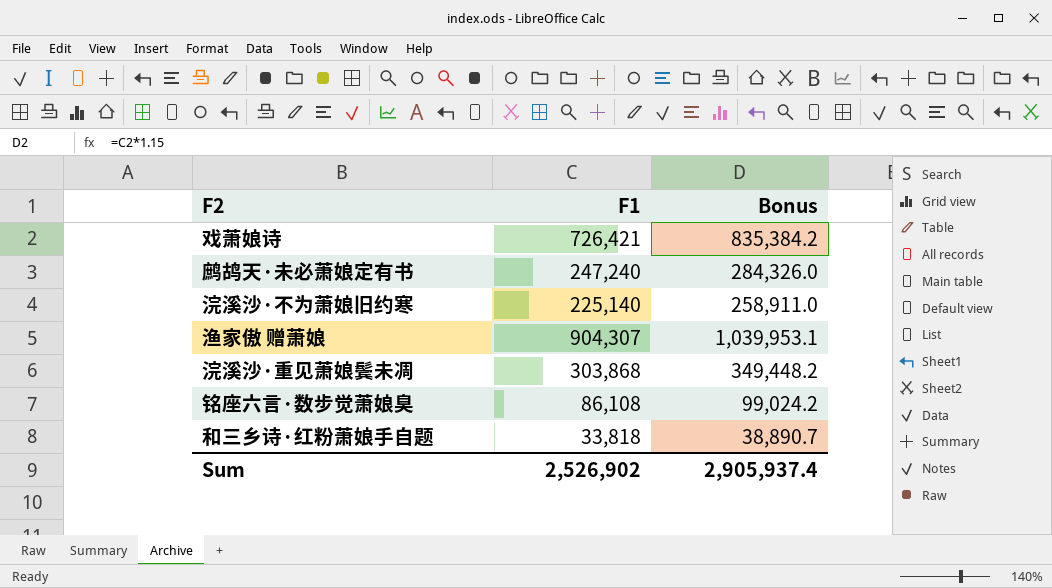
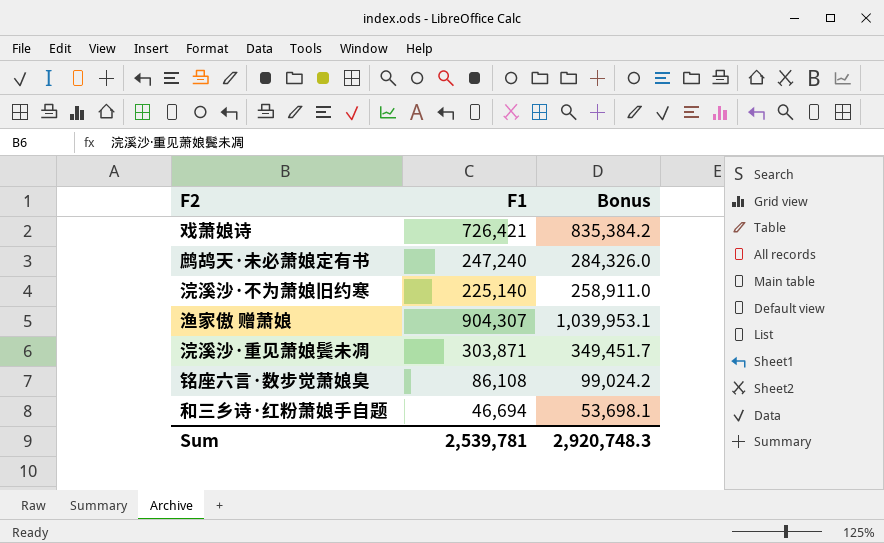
浣溪沙·重见萧娘鬓未凋 | F1: 303,868 -> 303,871
浣溪沙·重见萧娘鬓未凋 | Bonus: 349,448.2 -> 349,451.7
和三乡诗·红粉萧娘手自题 | F1: 33,818 -> 46,694
和三乡诗·红粉萧娘手自题 | Bonus: 38,890.7 -> 53,698.1
Sum | F1: 2,526,902 -> 2,539,781
Sum | Bonus: 2,905,937.4 -> 2,920,748.3

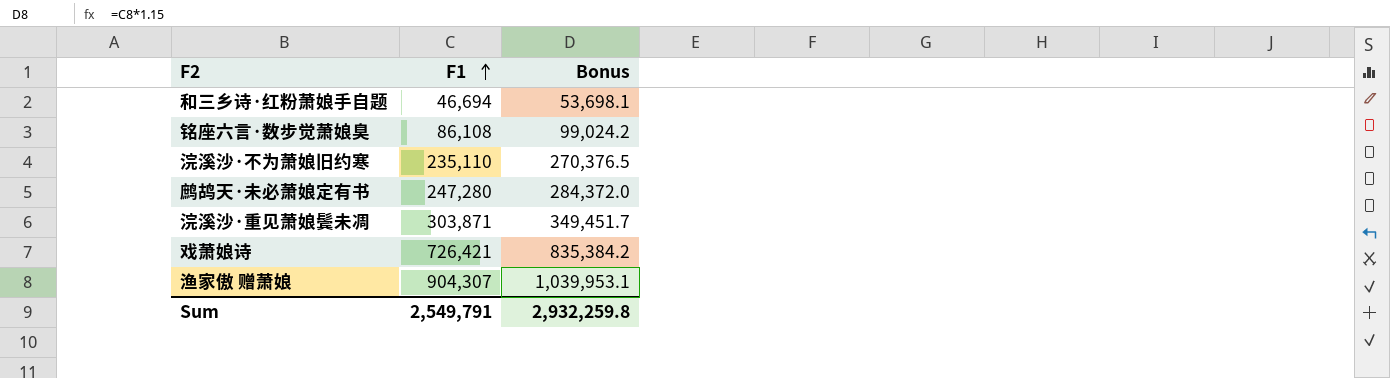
row order: none -> F1 ascending
浣溪沙·不为萧娘旧约寒 | F1: 225,140 -> 235,110
浣溪沙·不为萧娘旧约寒 | Bonus: 258,911.0 -> 270,376.5
鹧鸪天·未必萧娘定有书 | F1: 247,240 -> 247,280
鹧鸪天·未必萧娘定有书 | Bonus: 284,326.0 -> 284,372.0
Sum | F1: 2,539,781 -> 2,549,791
Sum | Bonus: 2,920,748.3 -> 2,932,259.8

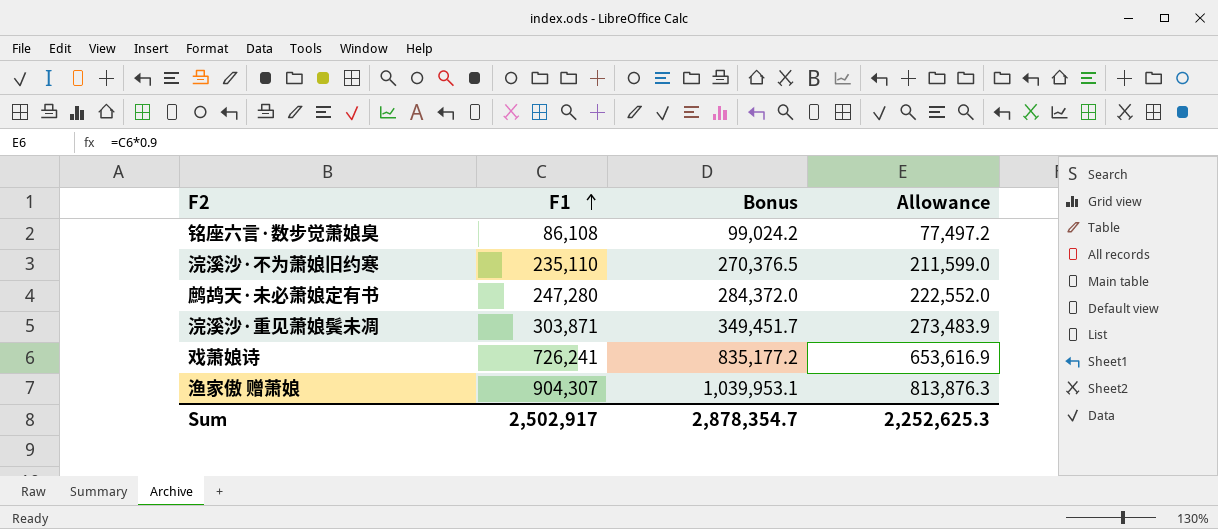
column Allowance | formula: none -> [F1] * 0.9
row 和三乡诗·红粉萧娘手自题: 46,694 | 53,698.1 -> none
戏萧娘诗 | F1: 726,421 -> 726,241
戏萧娘诗 | Bonus: 835,384.2 -> 835,177.2
Sum | F1: 2,549,791 -> 2,502,917
Sum | Bonus: 2,932,259.8 -> 2,878,354.7

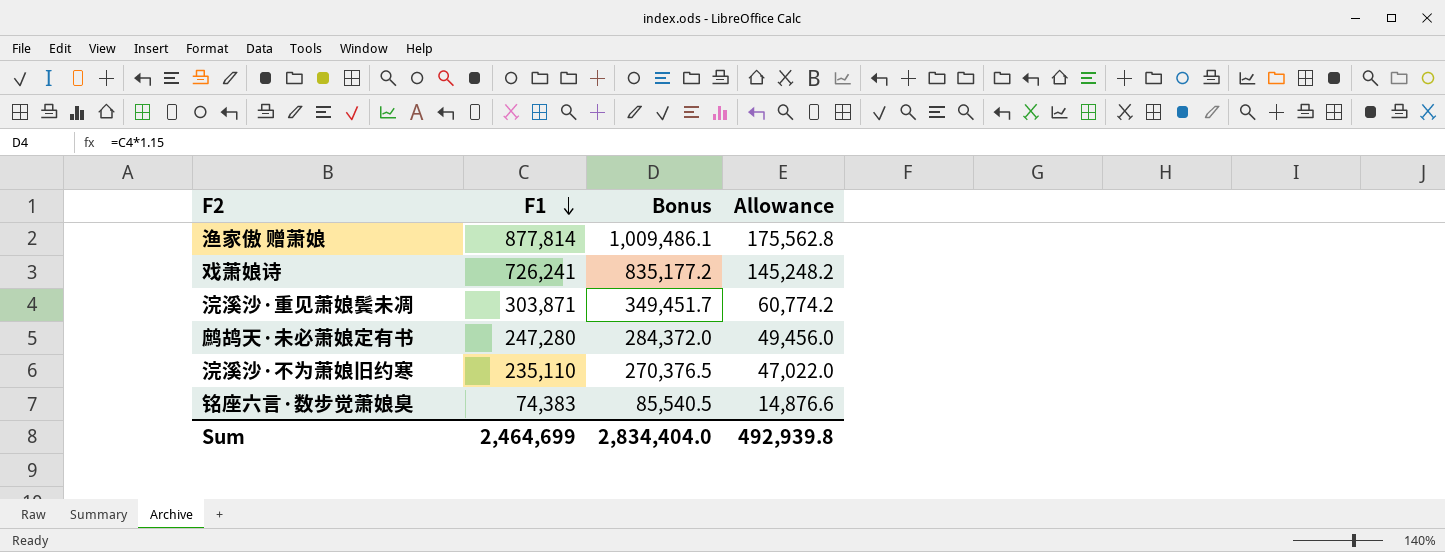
row order: F1 ascending -> F1 descending
column Allowance | formula: [F1] * 0.9 -> [F1] * 0.2
渔家傲 赠萧娘 | F1: 904,307 -> 877,814
渔家傲 赠萧娘 | Bonus: 1,039,953.1 -> 1,009,486.1
铭座六言·数步觉萧娘臭 | F1: 86,108 -> 74,383
铭座六言·数步觉萧娘臭 | Bonus: 99,024.2 -> 85,540.5
Sum | F1: 2,502,917 -> 2,464,699
Sum | Bonus: 2,878,354.7 -> 2,834,404.0
Sum | Allowance: 2,252,625.3 -> 492,939.8

